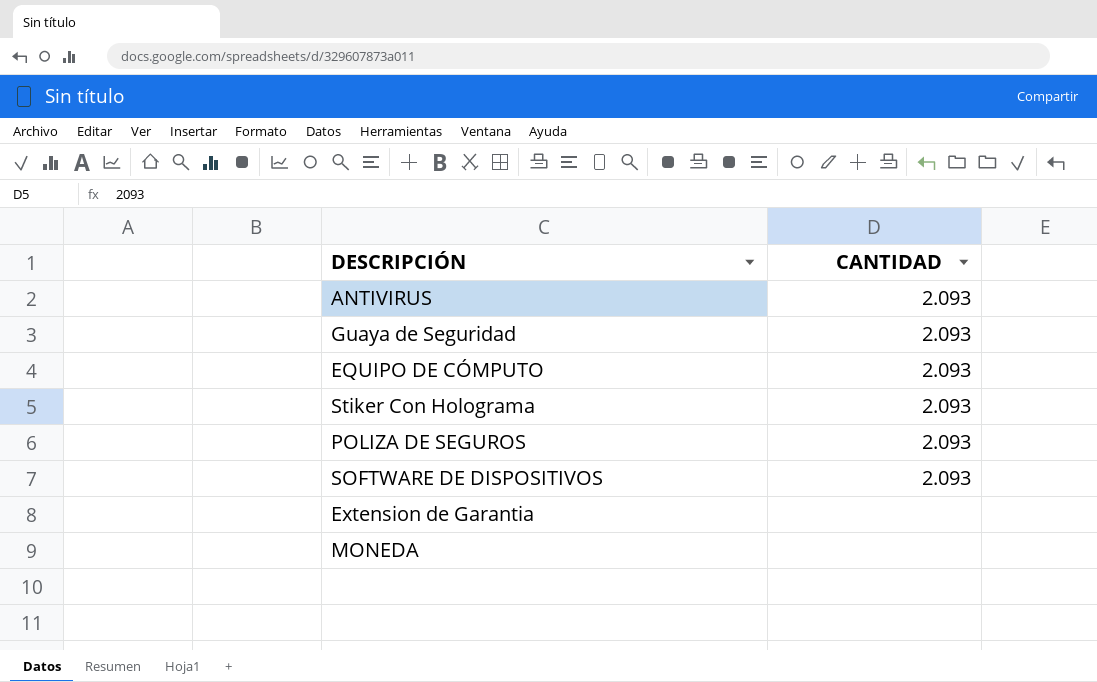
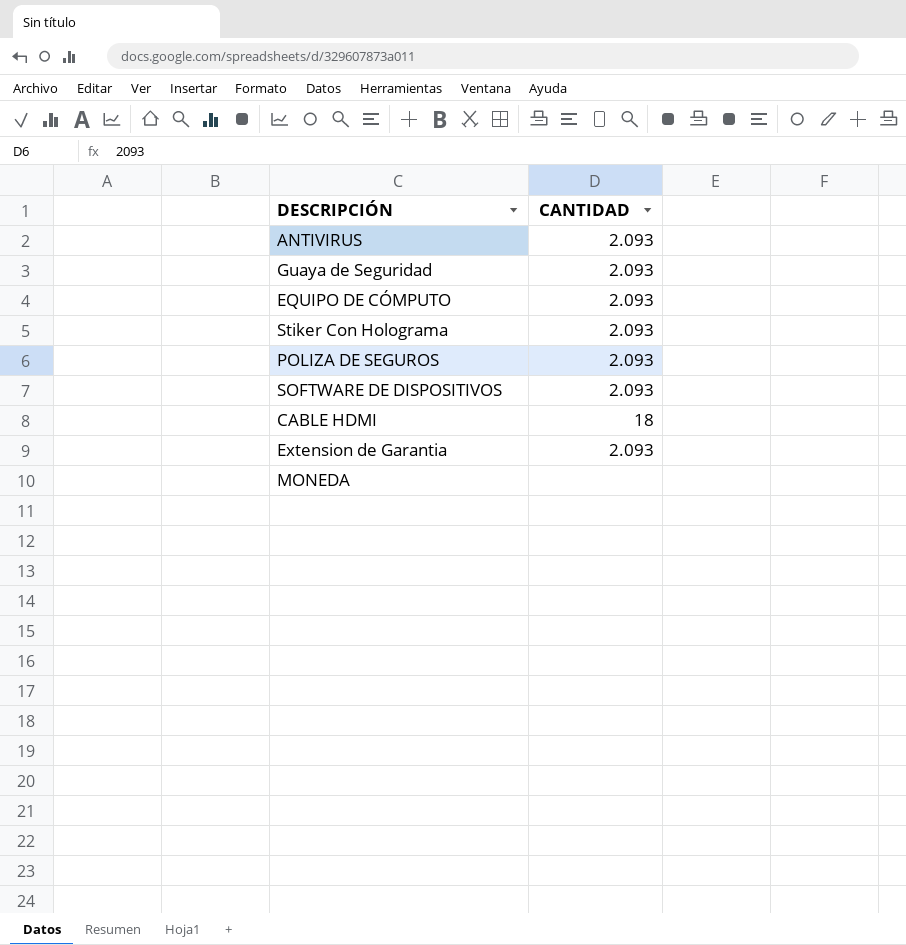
row CABLE HDMI: none -> 18
Extension de Garantia | CANTIDAD: none -> 2.093

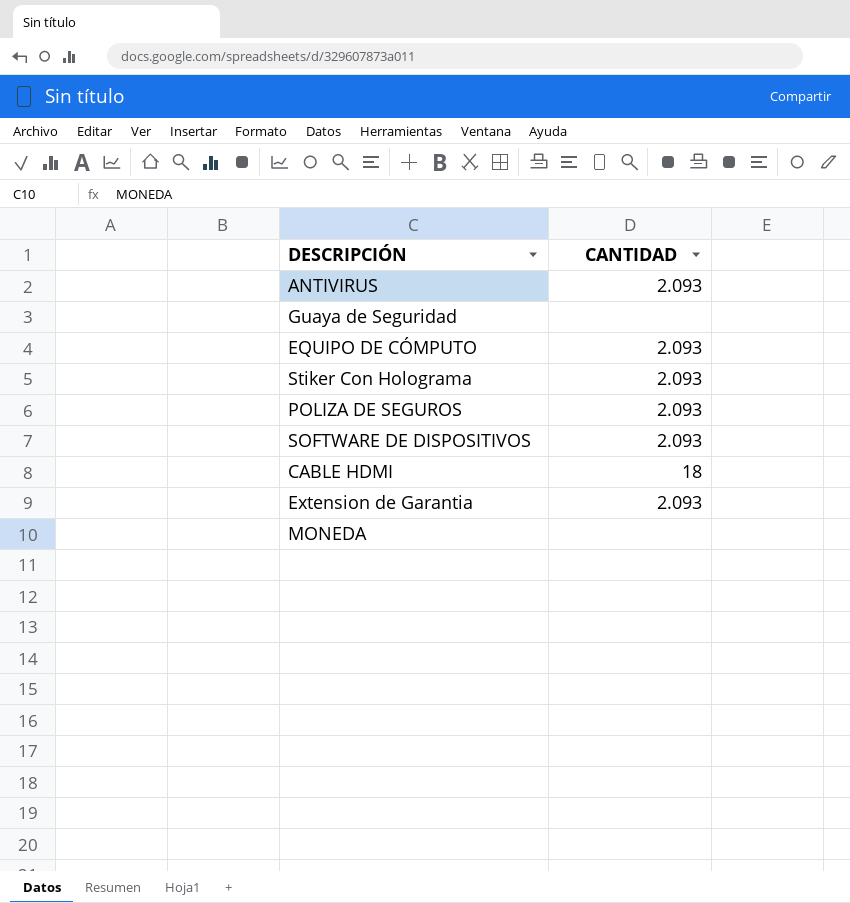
Guaya de Seguridad | CANTIDAD: 2.093 -> none

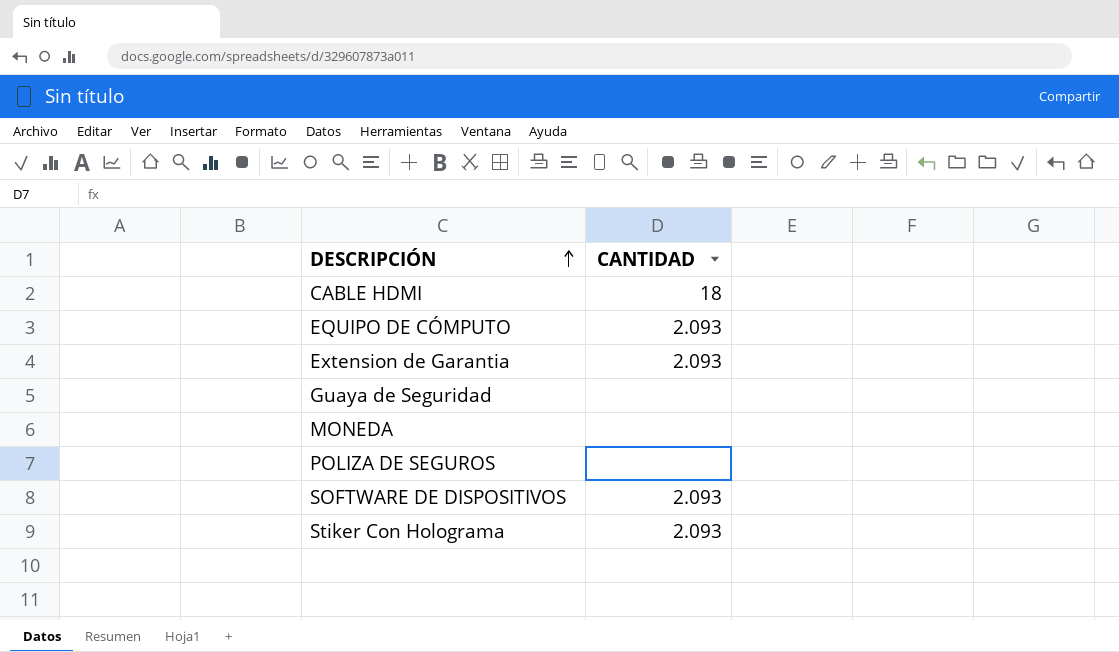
row order: none -> DESCRIPCIÓN ascending
row ANTIVIRUS: 2.093 -> none
POLIZA DE SEGUROS | CANTIDAD: 2.093 -> none

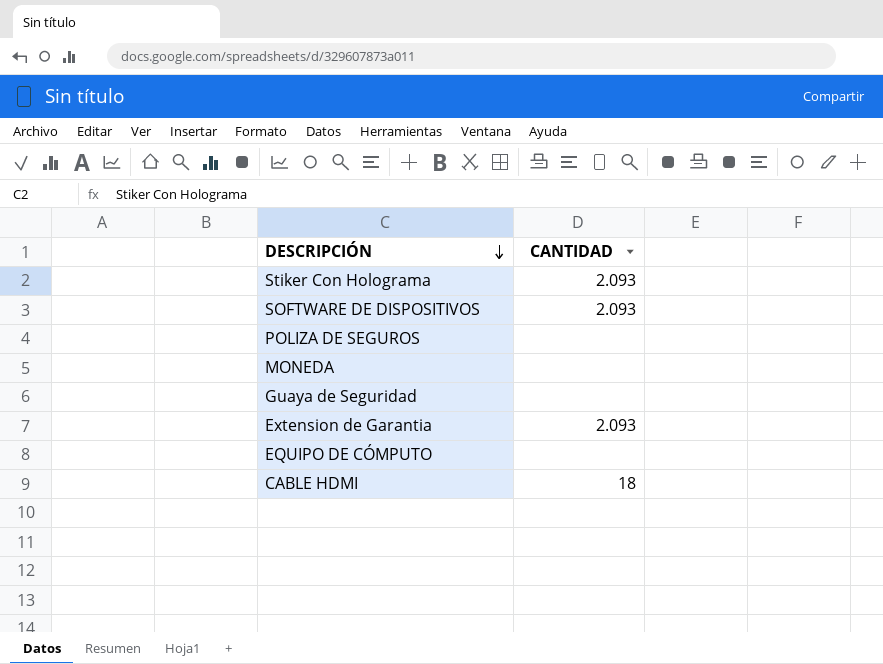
row order: DESCRIPCIÓN ascending -> DESCRIPCIÓN descending
EQUIPO DE CÓMPUTO | CANTIDAD: 2.093 -> none

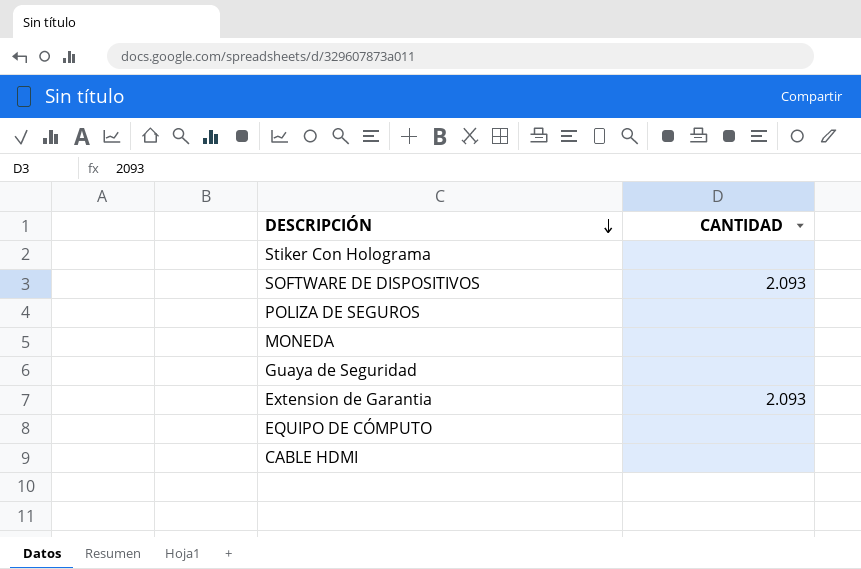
Stiker Con Holograma | CANTIDAD: 2.093 -> none
CABLE HDMI | CANTIDAD: 18 -> none

